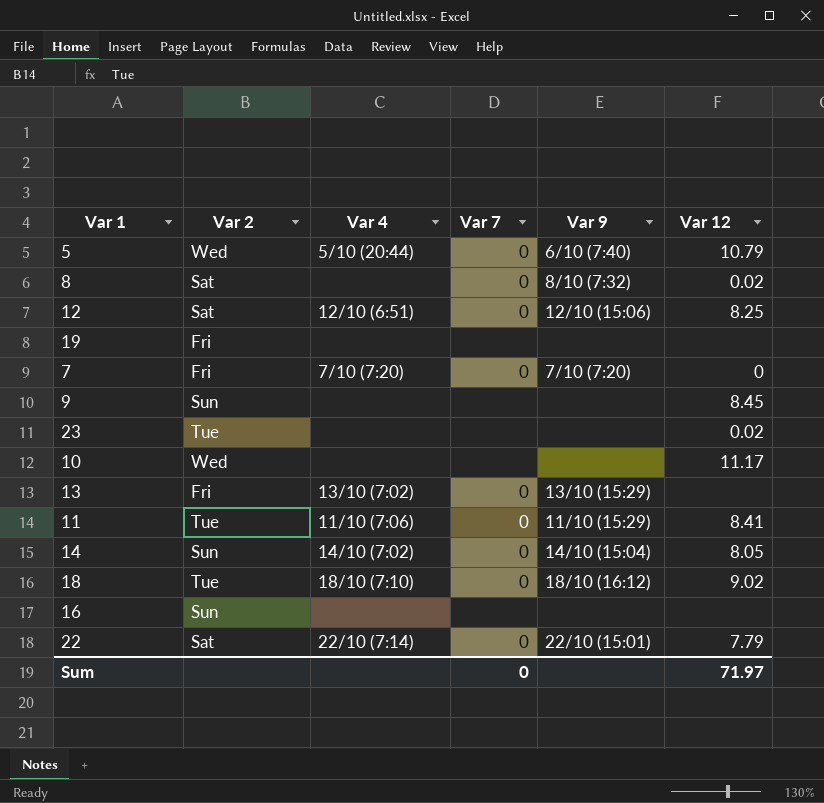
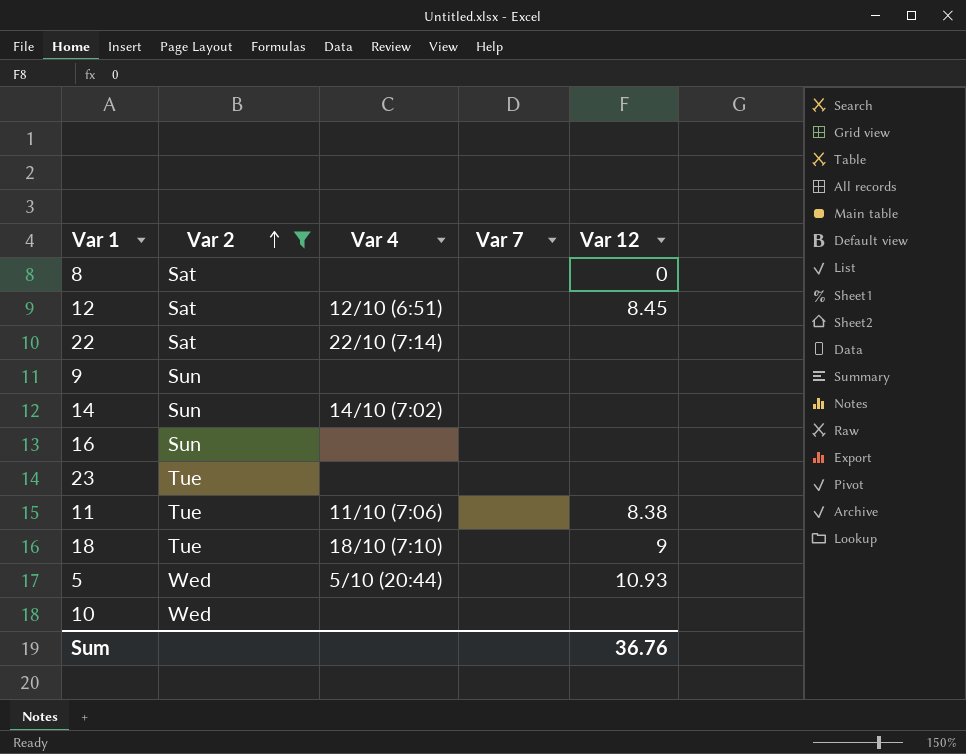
filter: none -> Var 2 != Fri
row order: none -> Var 2 ascending
column Var 9 | position: 5 -> none
8 | Var 7: 0 -> none
8 | Var 12: 0.02 -> 0
12 | Var 7: 0 -> none
12 | Var 12: 8.25 -> 8.45
22 | Var 7: 0 -> none
22 | Var 12: 7.79 -> none
9 | Var 12: 8.45 -> none
14 | Var 7: 0 -> none
14 | Var 12: 8.05 -> none
23 | Var 12: 0.02 -> none
11 | Var 7: 0 -> none
11 | Var 12: 8.41 -> 8.38
18 | Var 7: 0 -> none
18 | Var 12: 9.02 -> 9
5 | Var 7: 0 -> none
5 | Var 12: 10.79 -> 10.93
10 | Var 12: 11.17 -> none
Sum | Var 7: 0 -> none
Sum | Var 12: 71.97 -> 36.76

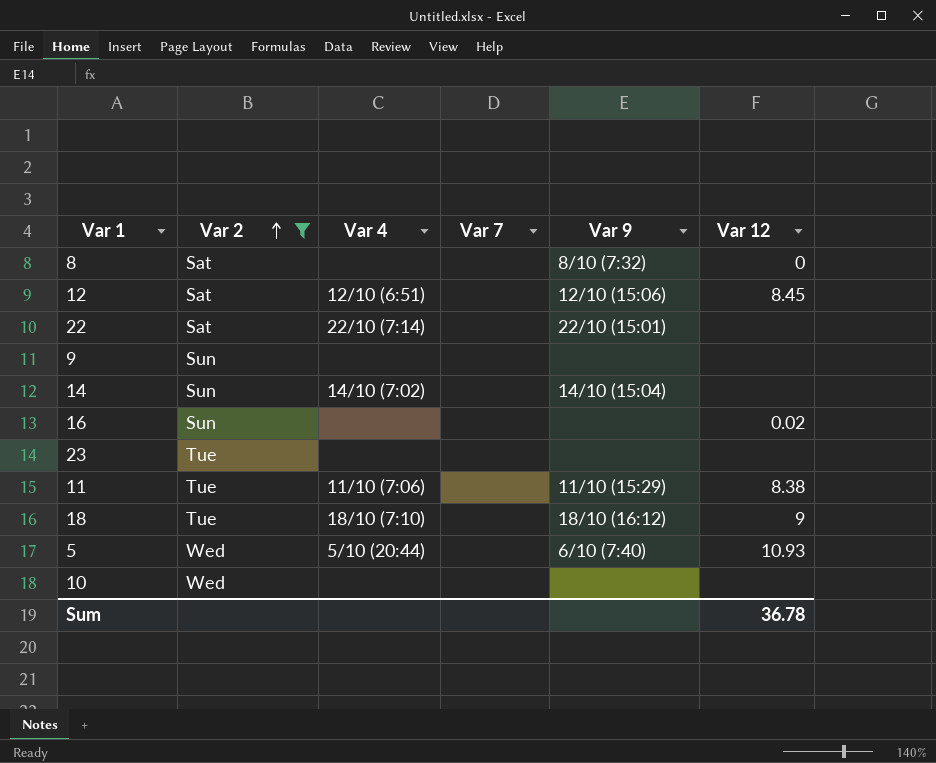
column Var 9 | position: none -> 5
16 | Var 12: none -> 0.02
Sum | Var 12: 36.76 -> 36.78

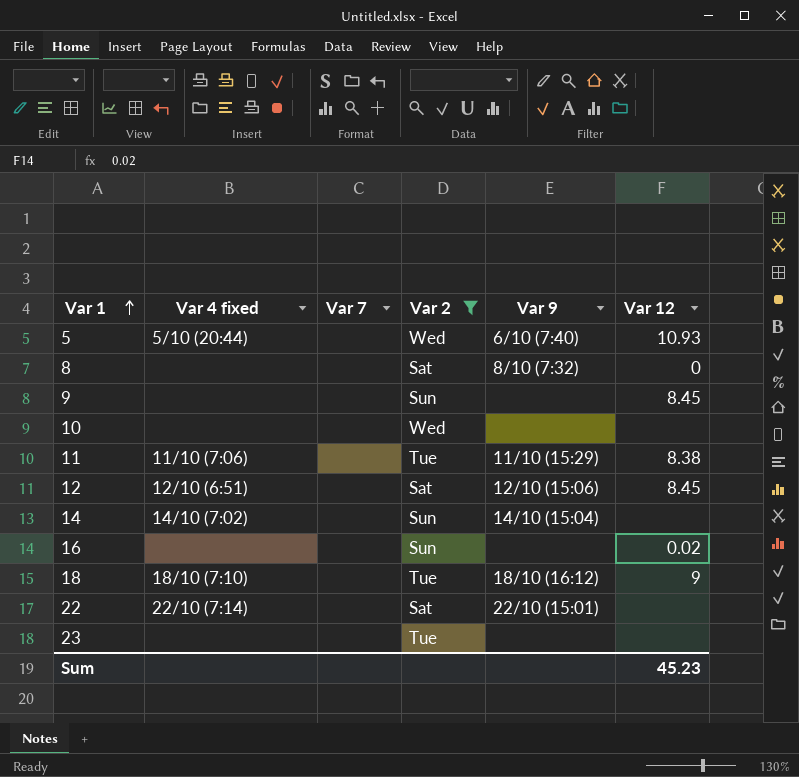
row order: Var 2 ascending -> Var 1 ascending
column name: Var 4 -> Var 4 fixed
column Var 2 | position: 2 -> 4
9 | Var 12: none -> 8.45
Sum | Var 12: 36.78 -> 45.23

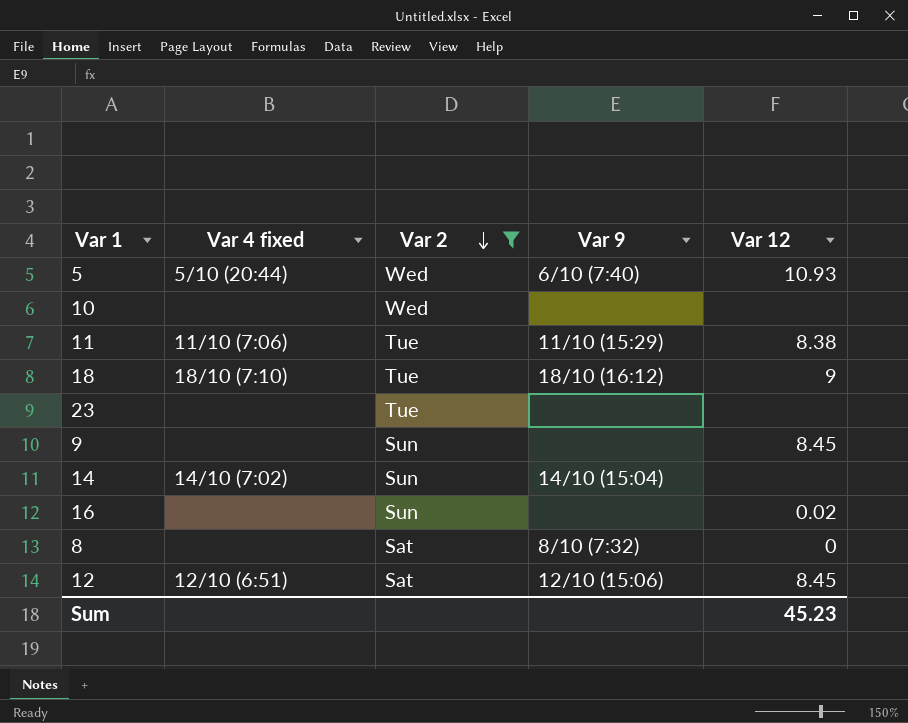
row order: Var 1 ascending -> Var 2 descending
column Var 7 | position: 3 -> none
row 22: 22/10 (7:14) | none | Sat | 22/10 (15:01) | none -> none

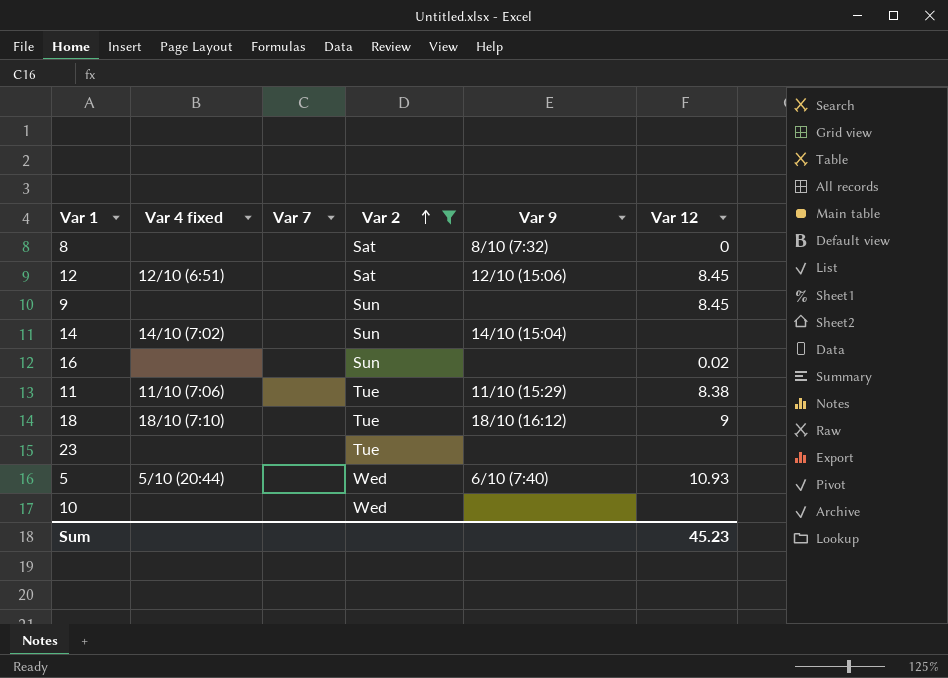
row order: Var 2 descending -> Var 2 ascending
column Var 7 | position: none -> 3

